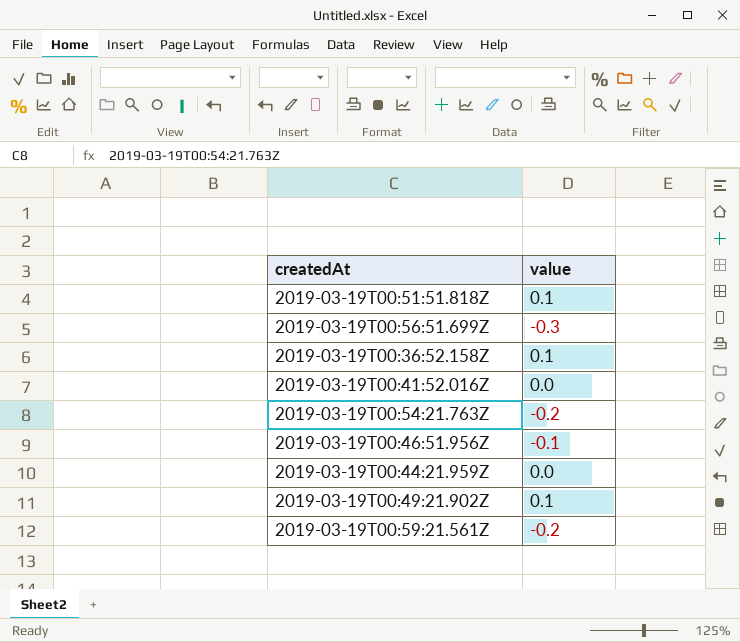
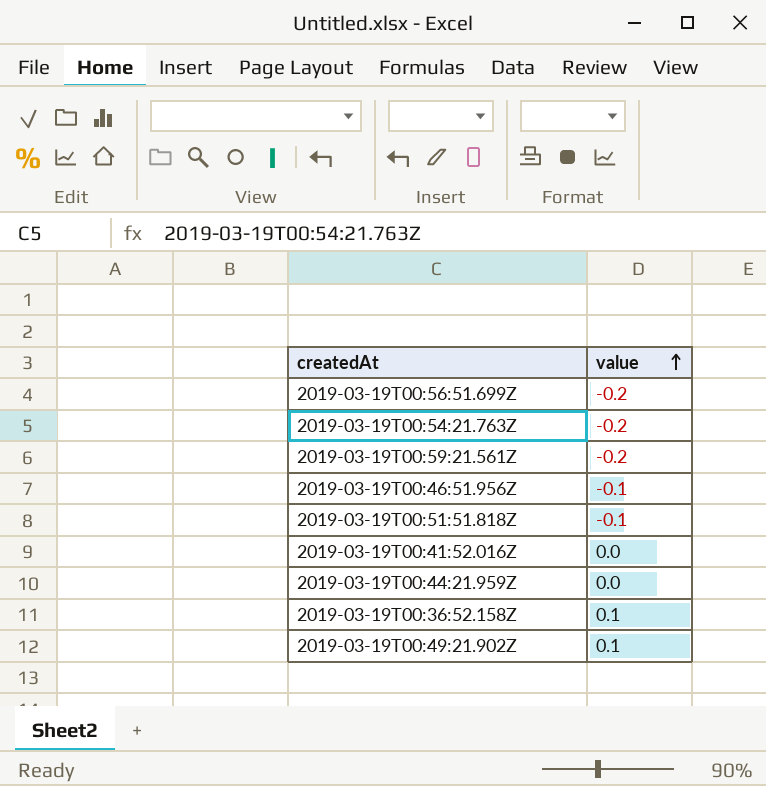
row order: none -> value ascending
2019-03-19T00:56:51.699Z | value: -0.3 -> -0.2
2019-03-19T00:51:51.818Z | value: 0.1 -> -0.1

